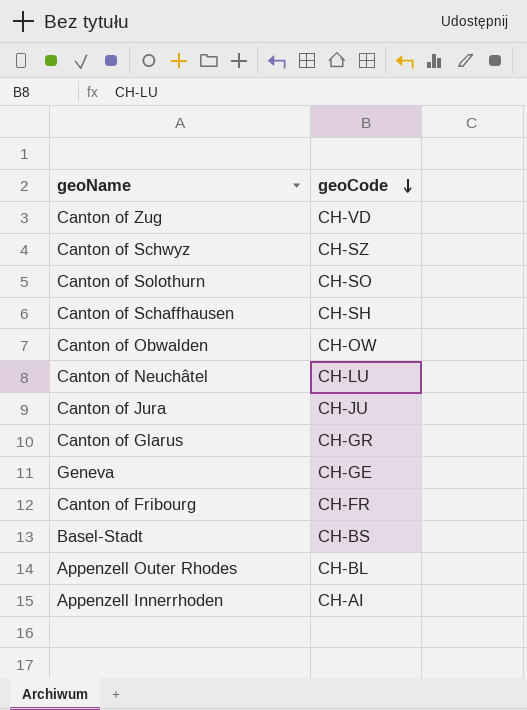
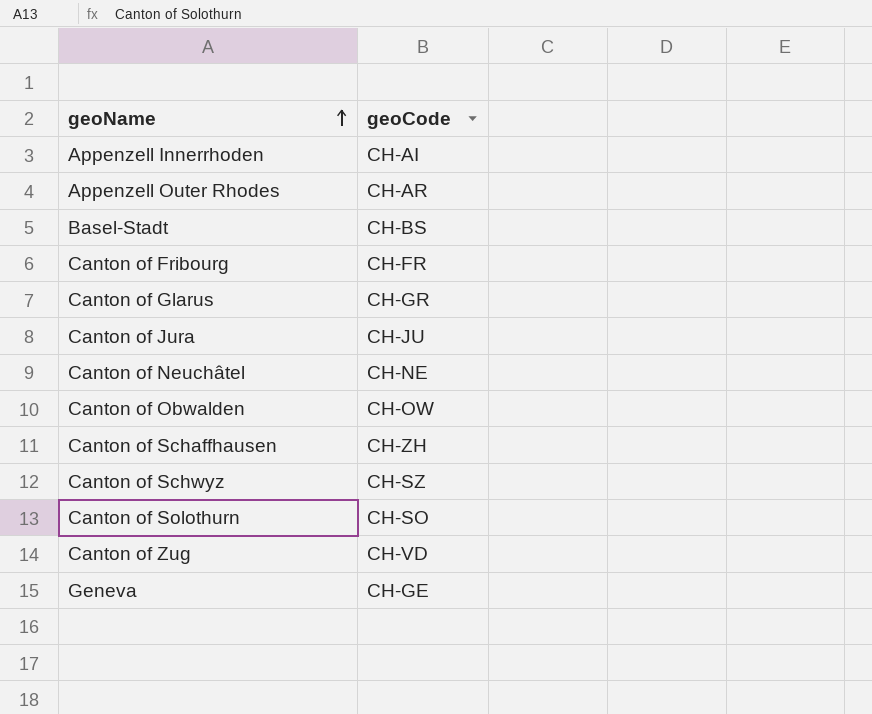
row order: geoCode descending -> geoName ascending
Appenzell Outer Rhodes | geoCode: CH-BL -> CH-AR
Canton of Neuchâtel | geoCode: CH-LU -> CH-NE
Canton of Schaffhausen | geoCode: CH-SH -> CH-ZH

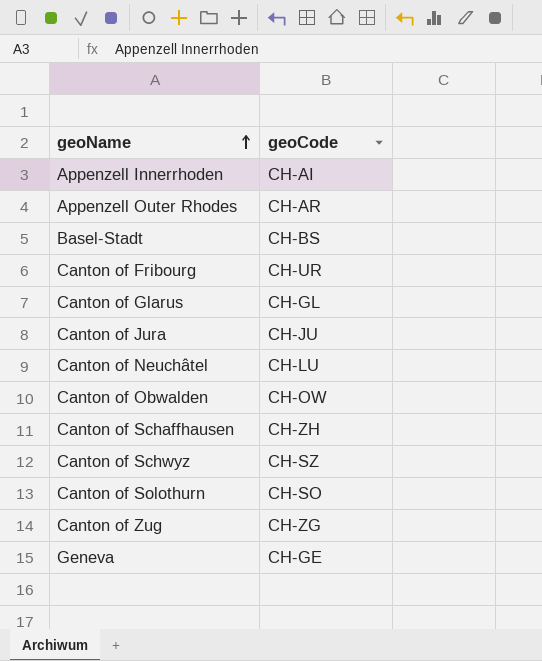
Canton of Fribourg | geoCode: CH-FR -> CH-UR
Canton of Glarus | geoCode: CH-GR -> CH-GL
Canton of Neuchâtel | geoCode: CH-NE -> CH-LU
Canton of Zug | geoCode: CH-VD -> CH-ZG

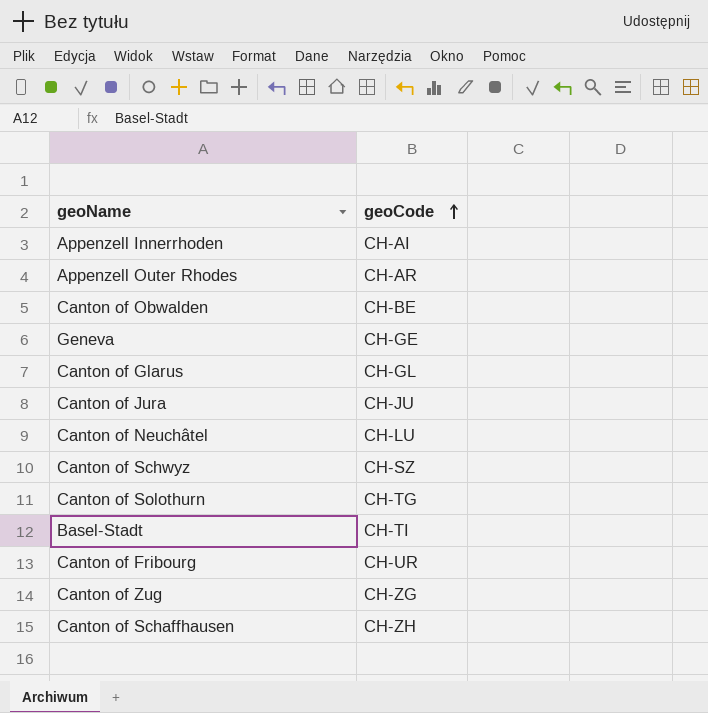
row order: geoName ascending -> geoCode ascending
Canton of Obwalden | geoCode: CH-OW -> CH-BE
Canton of Solothurn | geoCode: CH-SO -> CH-TG
Basel-Stadt | geoCode: CH-BS -> CH-TI

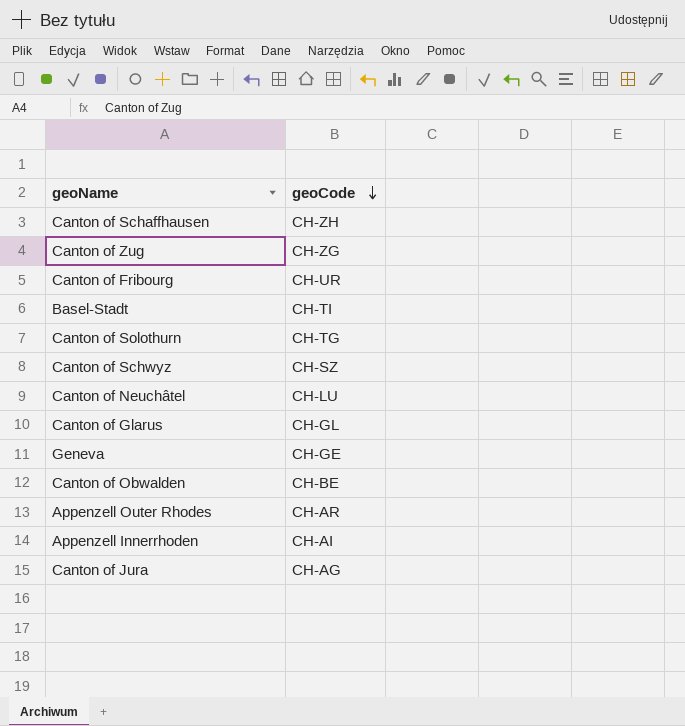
row order: geoCode ascending -> geoCode descending
Canton of Jura | geoCode: CH-JU -> CH-AG

